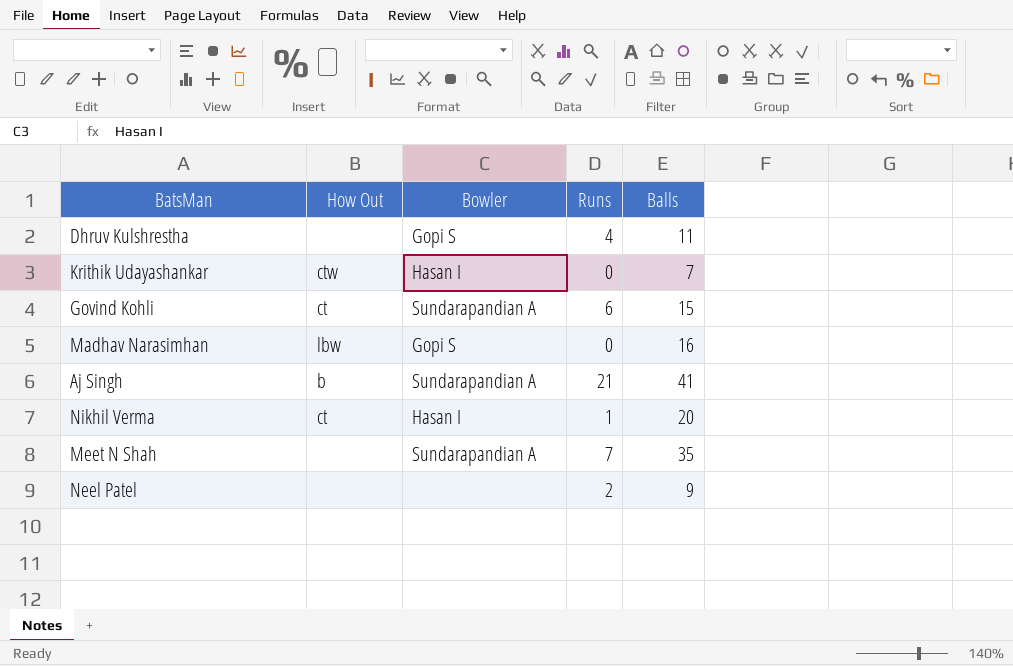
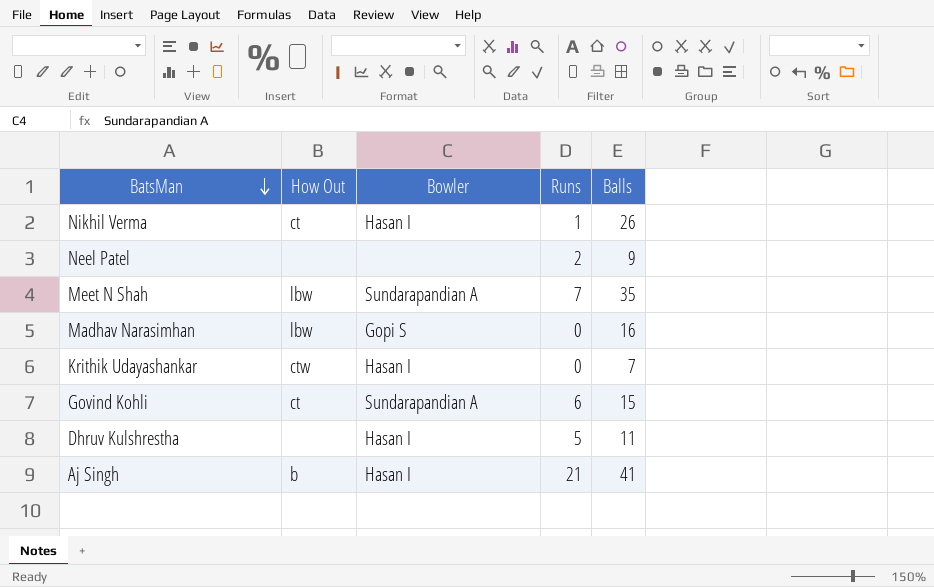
row order: none -> BatsMan descending
Nikhil Verma | Balls: 20 -> 26
Meet N Shah | How Out: none -> lbw
Dhruv Kulshrestha | Bowler: Gopi S -> Hasan I
Dhruv Kulshrestha | Runs: 4 -> 5
Aj Singh | Bowler: Sundarapandian A -> Hasan I

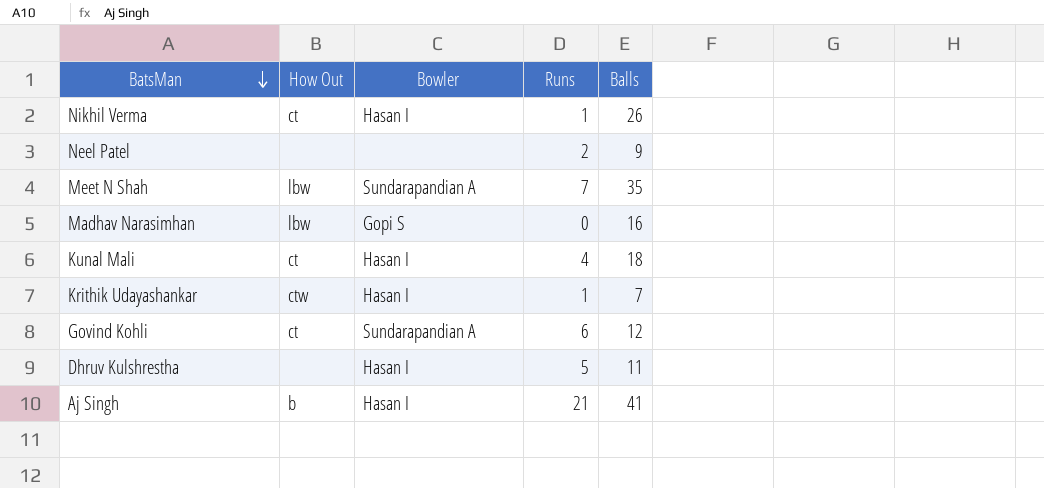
row Kunal Mali: none -> ct | Hasan I | 4 | 18
Krithik Udayashankar | Runs: 0 -> 1
Govind Kohli | Balls: 15 -> 12

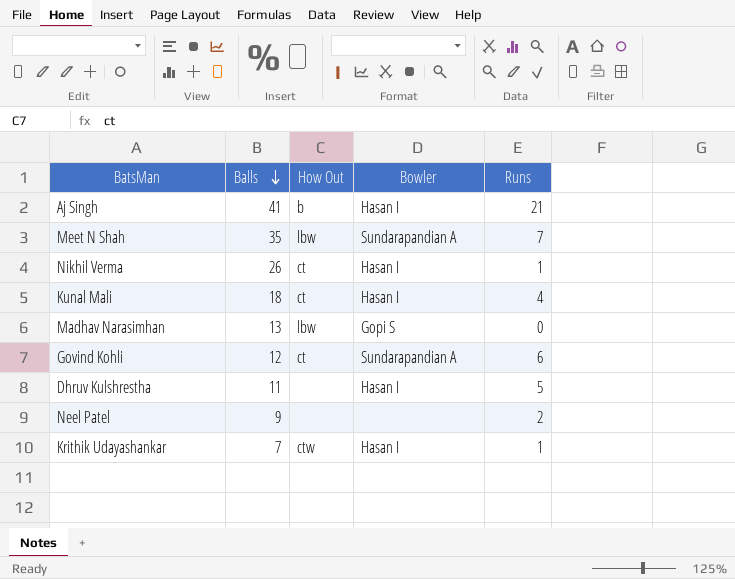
row order: BatsMan descending -> Balls descending
column Balls | position: 5 -> 2
Madhav Narasimhan | Balls: 16 -> 13

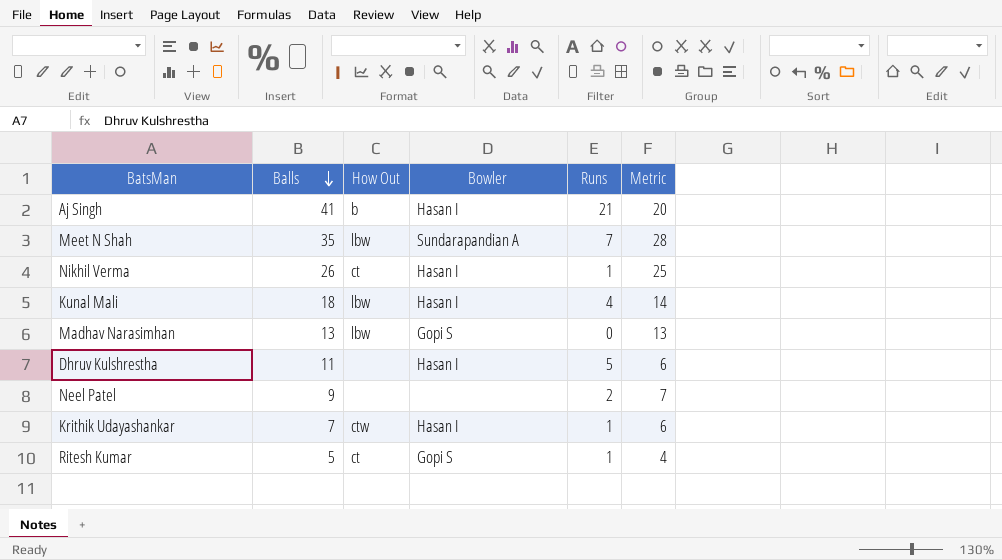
column Metric | formula: none -> [Balls] - [Runs]
row Govind Kohli: 12 | ct | Sundarapandian A | 6 -> none
Kunal Mali | How Out: ct -> lbw
row Ritesh Kumar: none -> 5 | ct | Gopi S | 1 | 4

